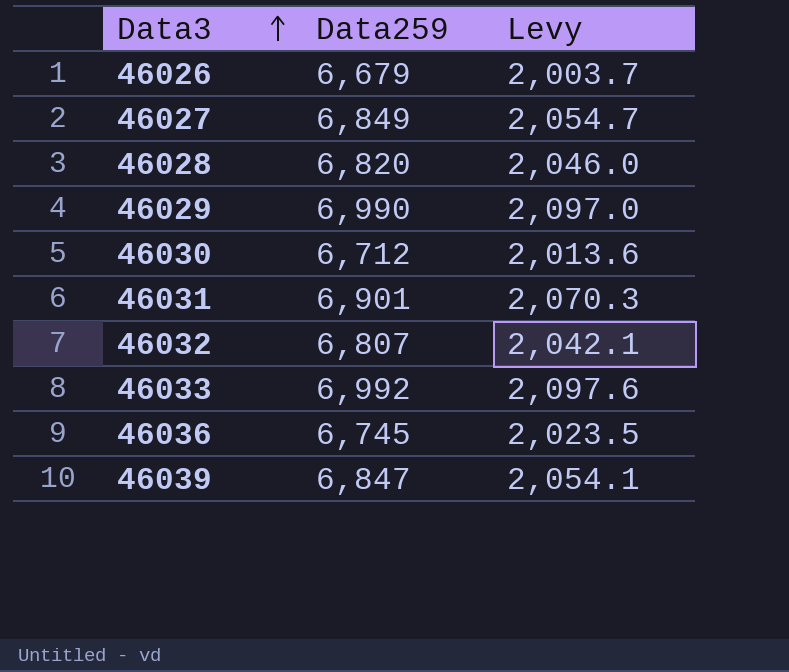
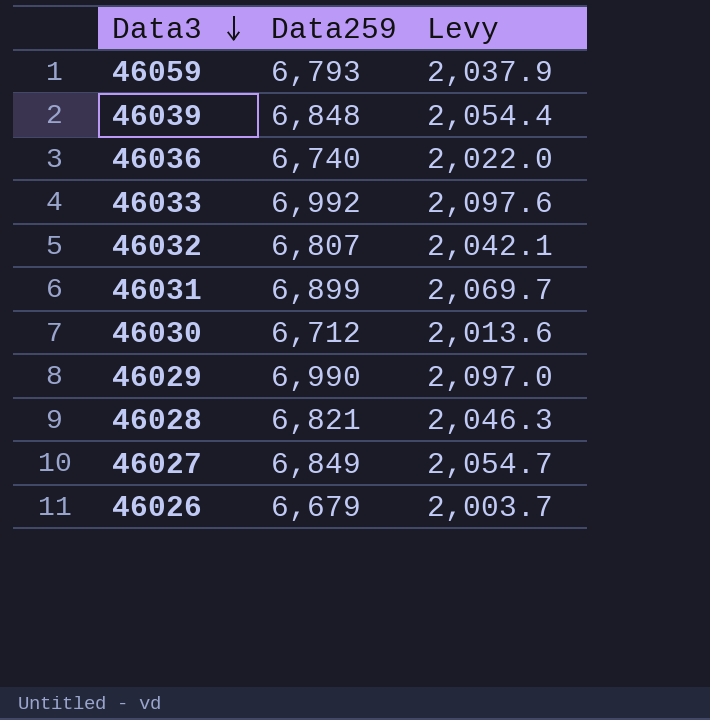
row order: Data3 ascending -> Data3 descending
row 46059: none -> 6,793 | 2,037.9
46039 | Data259: 6,847 -> 6,848
46039 | Levy: 2,054.1 -> 2,054.4
46036 | Data259: 6,745 -> 6,740
46036 | Levy: 2,023.5 -> 2,022.0
46031 | Data259: 6,901 -> 6,899
46031 | Levy: 2,070.3 -> 2,069.7
46028 | Data259: 6,820 -> 6,821
46028 | Levy: 2,046.0 -> 2,046.3

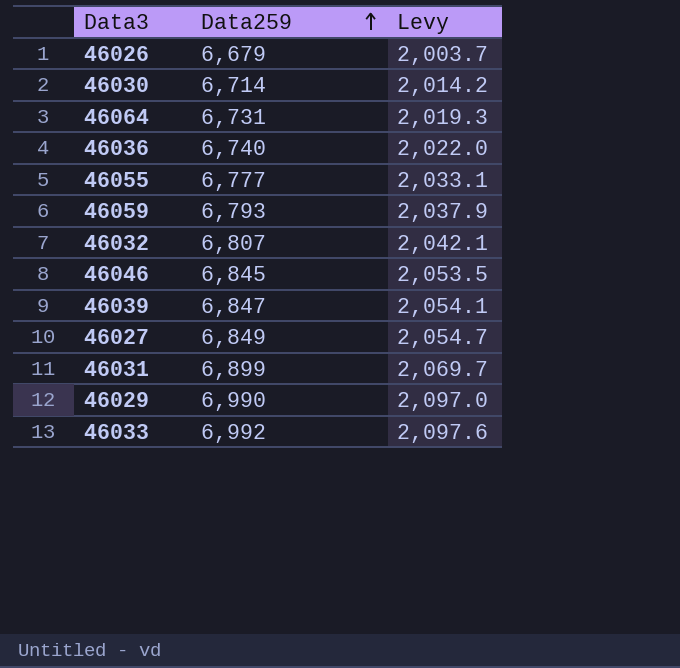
row order: Data3 descending -> Data259 ascending
row 46028: 6,821 | 2,046.3 -> none
46030 | Data259: 6,712 -> 6,714
46030 | Levy: 2,013.6 -> 2,014.2
row 46064: none -> 6,731 | 2,019.3
row 46055: none -> 6,777 | 2,033.1
row 46046: none -> 6,845 | 2,053.5
46039 | Data259: 6,848 -> 6,847
46039 | Levy: 2,054.4 -> 2,054.1

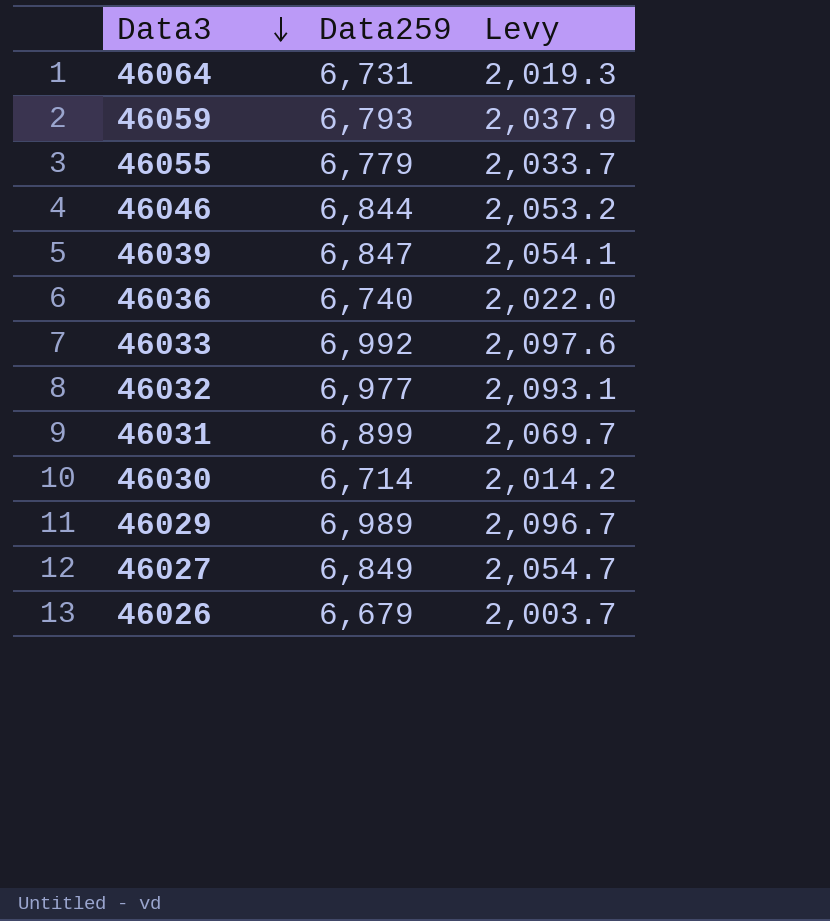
row order: Data259 ascending -> Data3 descending
46055 | Data259: 6,777 -> 6,779
46055 | Levy: 2,033.1 -> 2,033.7
46046 | Data259: 6,845 -> 6,844
46046 | Levy: 2,053.5 -> 2,053.2
46032 | Data259: 6,807 -> 6,977
46032 | Levy: 2,042.1 -> 2,093.1
46029 | Data259: 6,990 -> 6,989
46029 | Levy: 2,097.0 -> 2,096.7

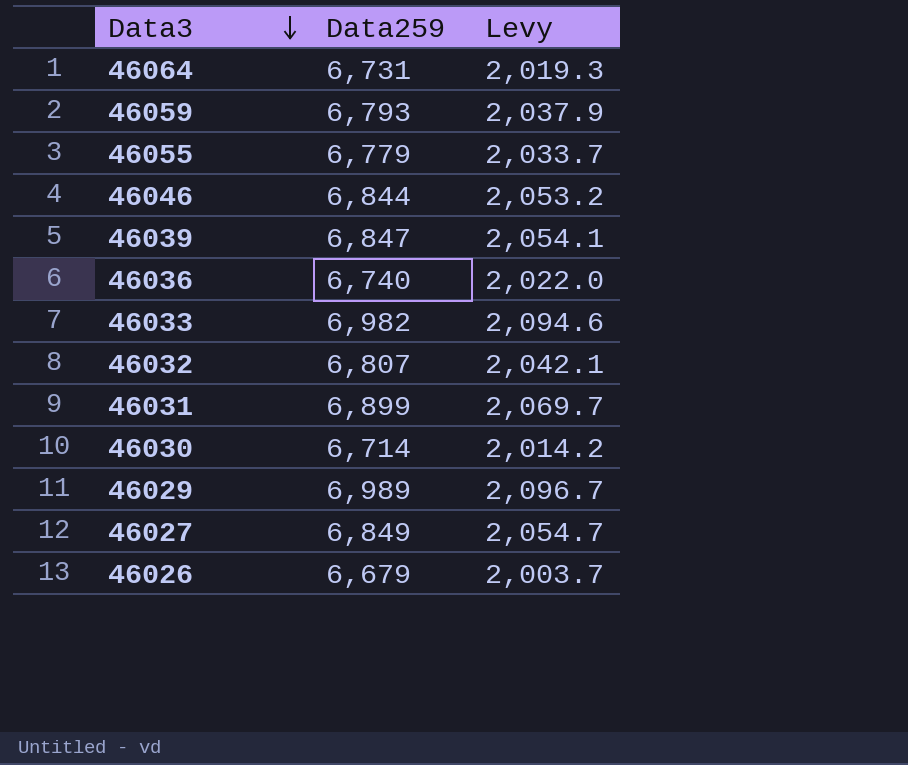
46033 | Data259: 6,992 -> 6,982
46033 | Levy: 2,097.6 -> 2,094.6
46032 | Data259: 6,977 -> 6,807
46032 | Levy: 2,093.1 -> 2,042.1

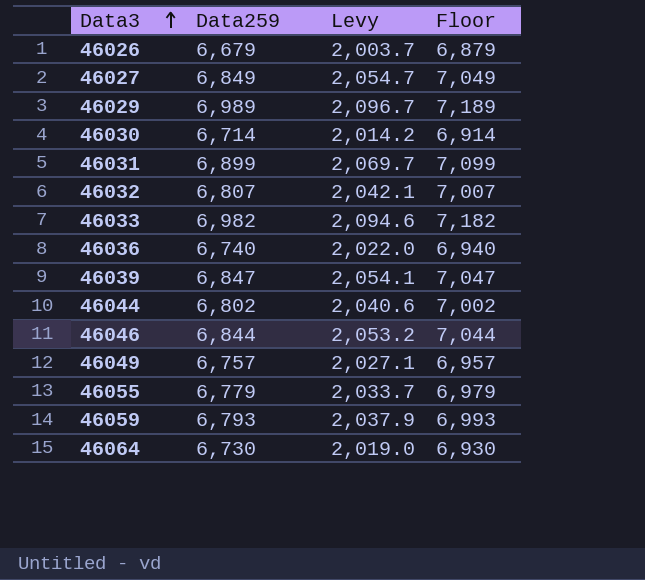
row order: Data3 descending -> Data3 ascending
column Floor | formula: none -> [Data259] + 200
row 46044: none -> 6,802 | 2,040.6 | 7,002
row 46049: none -> 6,757 | 2,027.1 | 6,957
46064 | Data259: 6,731 -> 6,730
46064 | Levy: 2,019.3 -> 2,019.0

